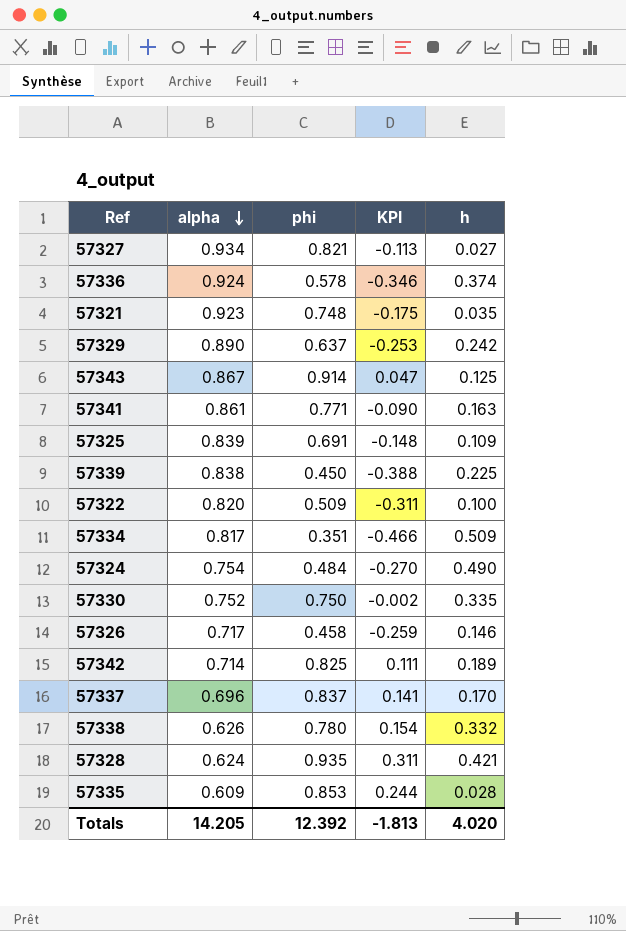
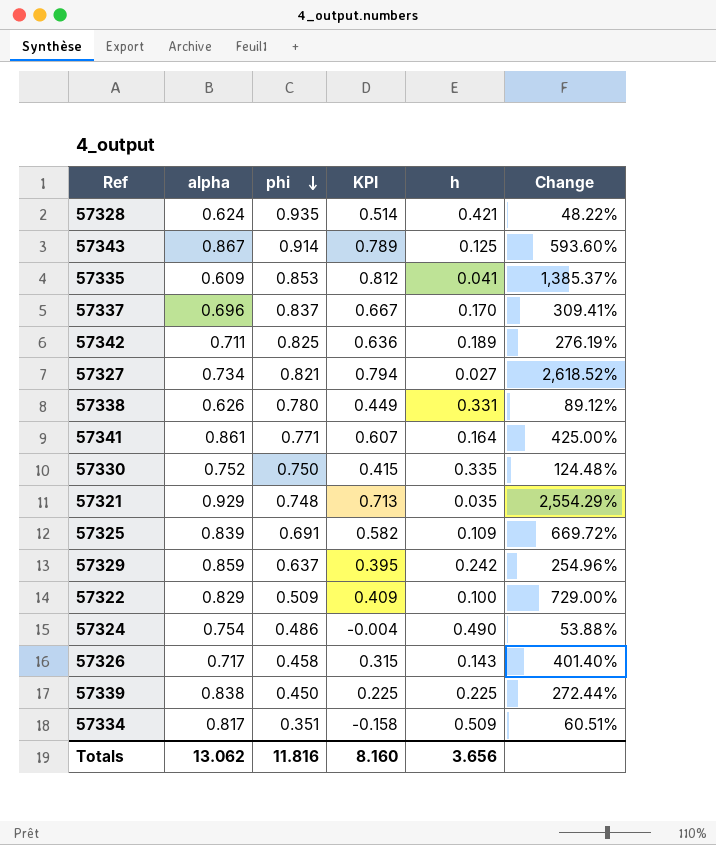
row order: alpha descending -> phi descending
column KPI | formula: [phi] - [alpha] -> [phi] - [h]
column Change | formula: none -> ([alpha] - [h]) / [h]
row 57336: 0.924 | 0.578 | -0.346 | 0.374 -> none
57335 | h: 0.028 -> 0.041
57342 | alpha: 0.714 -> 0.711
57327 | alpha: 0.934 -> 0.734
57338 | h: 0.332 -> 0.331
57341 | h: 0.163 -> 0.164
57321 | alpha: 0.923 -> 0.929
57329 | alpha: 0.890 -> 0.859
57322 | alpha: 0.820 -> 0.829
57324 | phi: 0.484 -> 0.486
57326 | h: 0.146 -> 0.143
Totals | alpha: 14.205 -> 13.062
Totals | phi: 12.392 -> 11.816
Totals | KPI: -1.813 -> 8.160
Totals | h: 4.020 -> 3.656

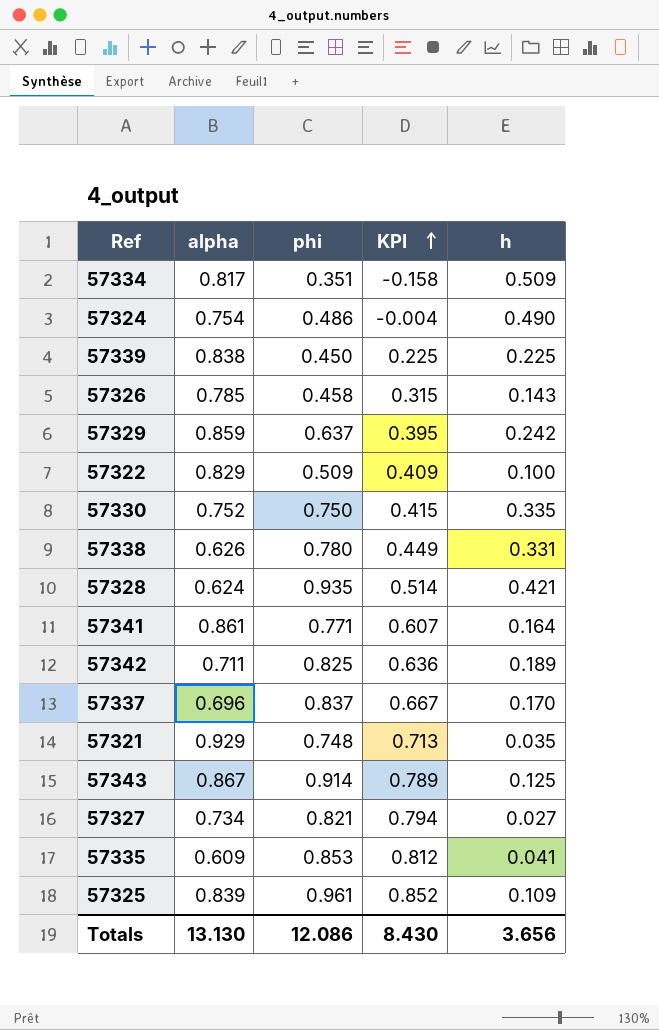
row order: phi descending -> KPI ascending
column Change | formula: ([alpha] - [h]) / [h] -> none
57326 | alpha: 0.717 -> 0.785
57325 | phi: 0.691 -> 0.961
57325 | KPI: 0.582 -> 0.852
Totals | alpha: 13.062 -> 13.130
Totals | phi: 11.816 -> 12.086
Totals | KPI: 8.160 -> 8.430

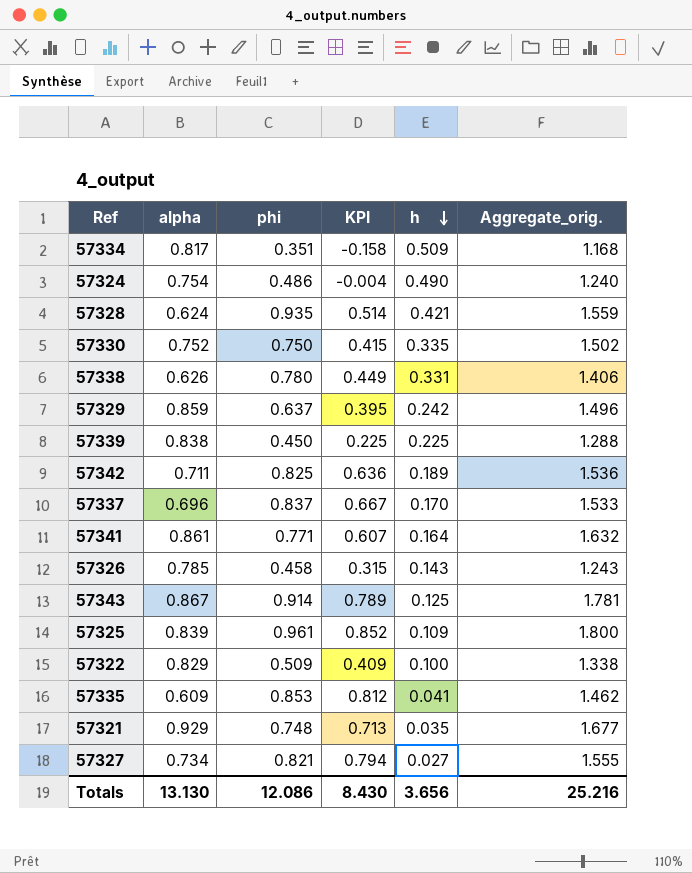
row order: KPI ascending -> h descending
column Aggregate_orig. | formula: none -> [alpha] + [phi]

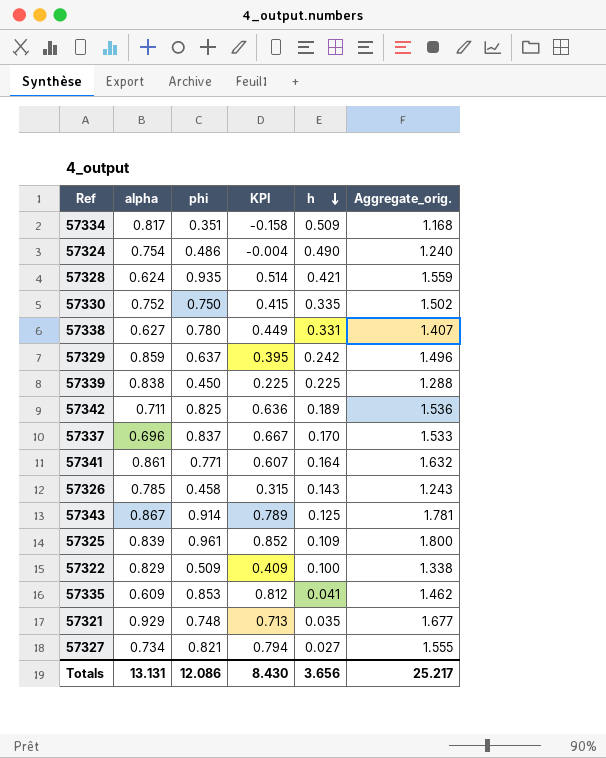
57338 | alpha: 0.626 -> 0.627
57338 | Aggregate_orig.: 1.406 -> 1.407
Totals | alpha: 13.130 -> 13.131
Totals | Aggregate_orig.: 25.216 -> 25.217

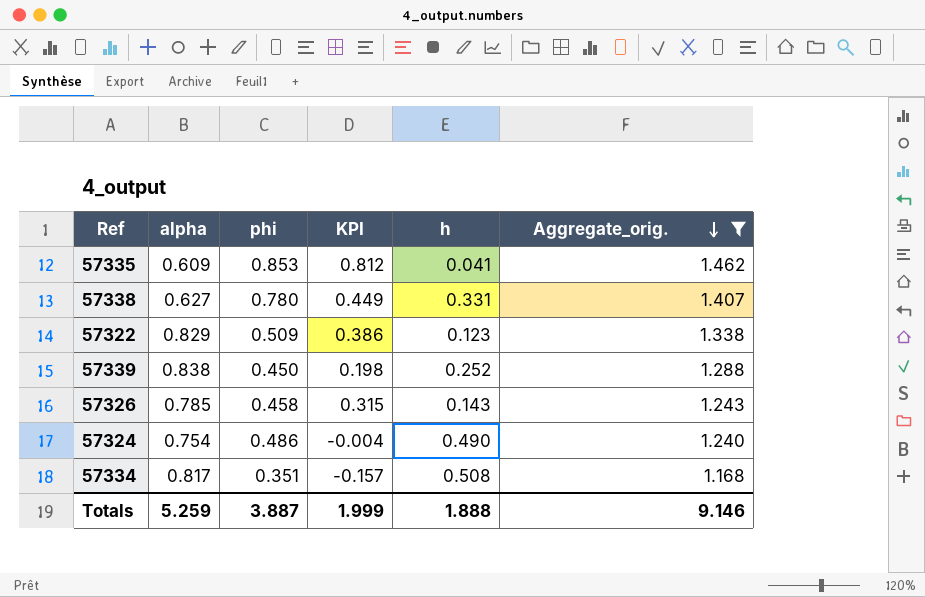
filter: none -> Aggregate_orig. <= 1.462
row order: h descending -> Aggregate_orig. descending
57322 | KPI: 0.409 -> 0.386
57322 | h: 0.100 -> 0.123
57339 | KPI: 0.225 -> 0.198
57339 | h: 0.225 -> 0.252
57334 | KPI: -0.158 -> -0.157
57334 | h: 0.509 -> 0.508
Totals | alpha: 13.131 -> 5.259
Totals | phi: 12.086 -> 3.887
Totals | KPI: 8.430 -> 1.999
Totals | h: 3.656 -> 1.888
Totals | Aggregate_orig.: 25.217 -> 9.146

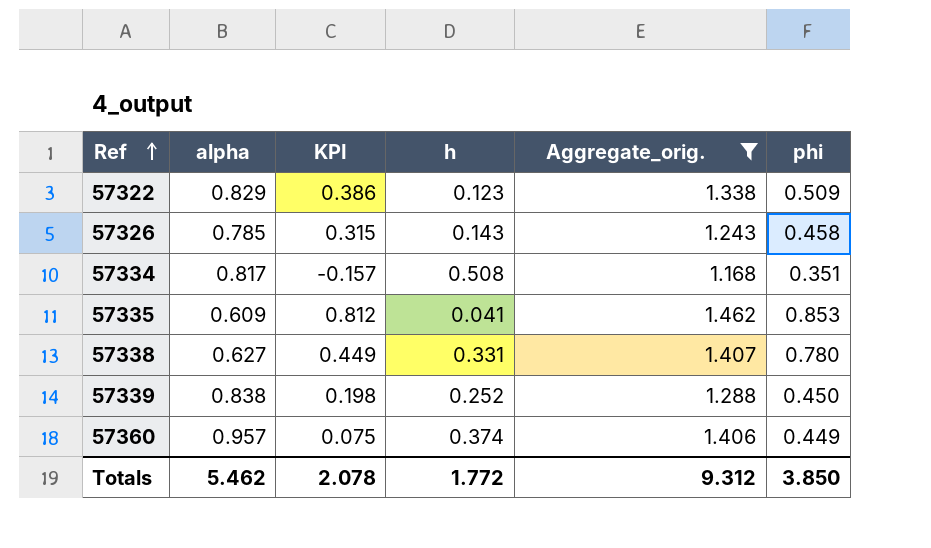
row order: Aggregate_orig. descending -> Ref ascending
column phi | position: 3 -> 6
row 57324: 0.754 | 0.486 | -0.004 | 0.490 | 1.240 -> none
row 57360: none -> 0.957 | 0.075 | 0.374 | 1.406 | 0.449
Totals | alpha: 5.259 -> 5.462
Totals | KPI: 1.999 -> 2.078
Totals | h: 1.888 -> 1.772
Totals | Aggregate_orig.: 9.146 -> 9.312
Totals | phi: 3.887 -> 3.850

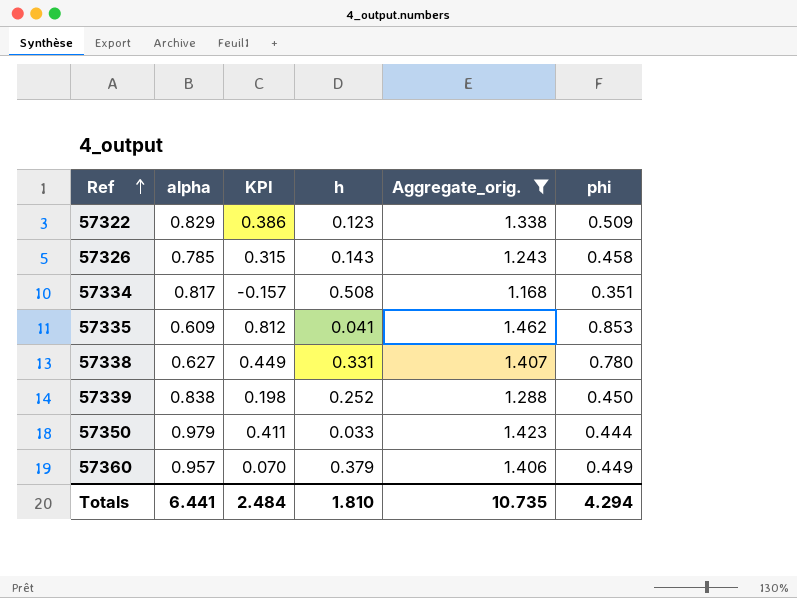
row 57350: none -> 0.979 | 0.411 | 0.033 | 1.423 | 0.444
57360 | KPI: 0.075 -> 0.070
57360 | h: 0.374 -> 0.379
Totals | alpha: 5.462 -> 6.441
Totals | KPI: 2.078 -> 2.484
Totals | h: 1.772 -> 1.810
Totals | Aggregate_orig.: 9.312 -> 10.735
Totals | phi: 3.850 -> 4.294

